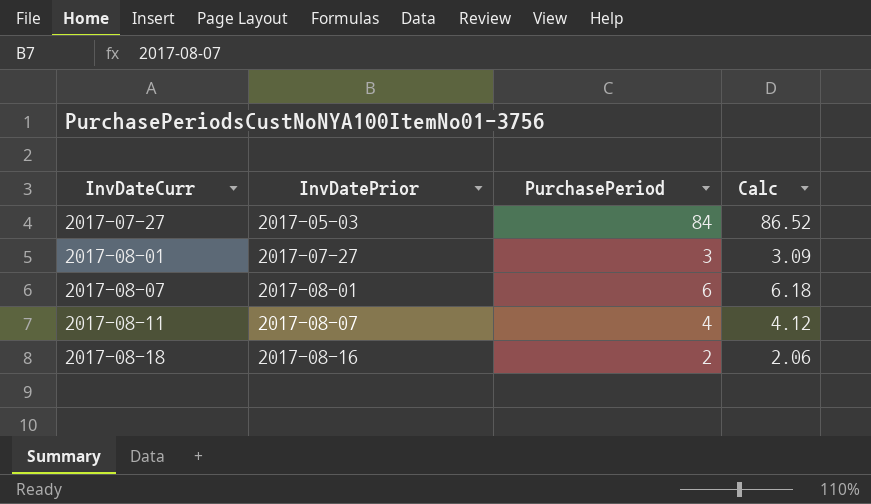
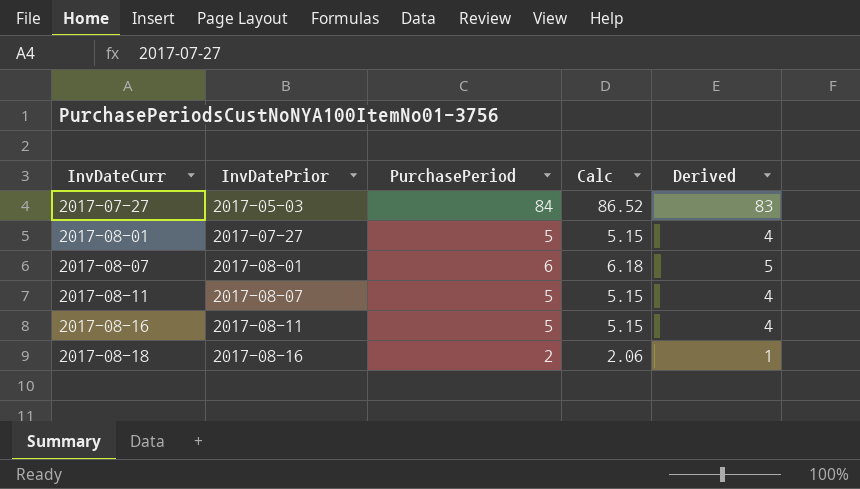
column Derived | formula: none -> [PurchasePeriod] - 1
2017-08-01 | PurchasePeriod: 3 -> 5
2017-08-01 | Calc: 3.09 -> 5.15
2017-08-11 | PurchasePeriod: 4 -> 5
2017-08-11 | Calc: 4.12 -> 5.15
row 2017-08-16: none -> 2017-08-11 | 5 | 5.15 | 4

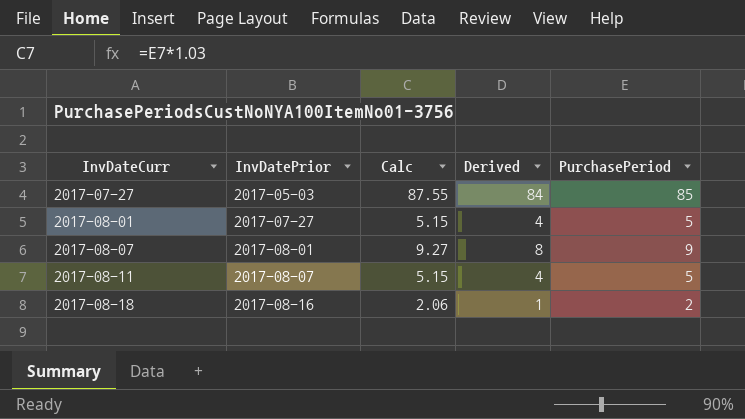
column PurchasePeriod | position: 3 -> 5
row 2017-08-16: 2017-08-11 | 5 | 5.15 | 4 -> none
2017-07-27 | Calc: 86.52 -> 87.55
2017-07-27 | Derived: 83 -> 84
2017-07-27 | PurchasePeriod: 84 -> 85
2017-08-07 | Calc: 6.18 -> 9.27
2017-08-07 | Derived: 5 -> 8
2017-08-07 | PurchasePeriod: 6 -> 9

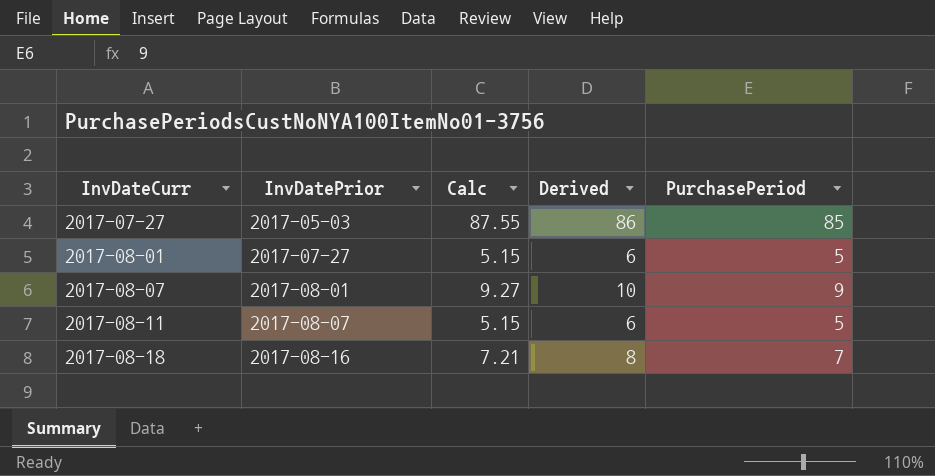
column Derived | formula: [PurchasePeriod] - 1 -> [PurchasePeriod] + 1
2017-08-18 | Calc: 2.06 -> 7.21
2017-08-18 | PurchasePeriod: 2 -> 7

